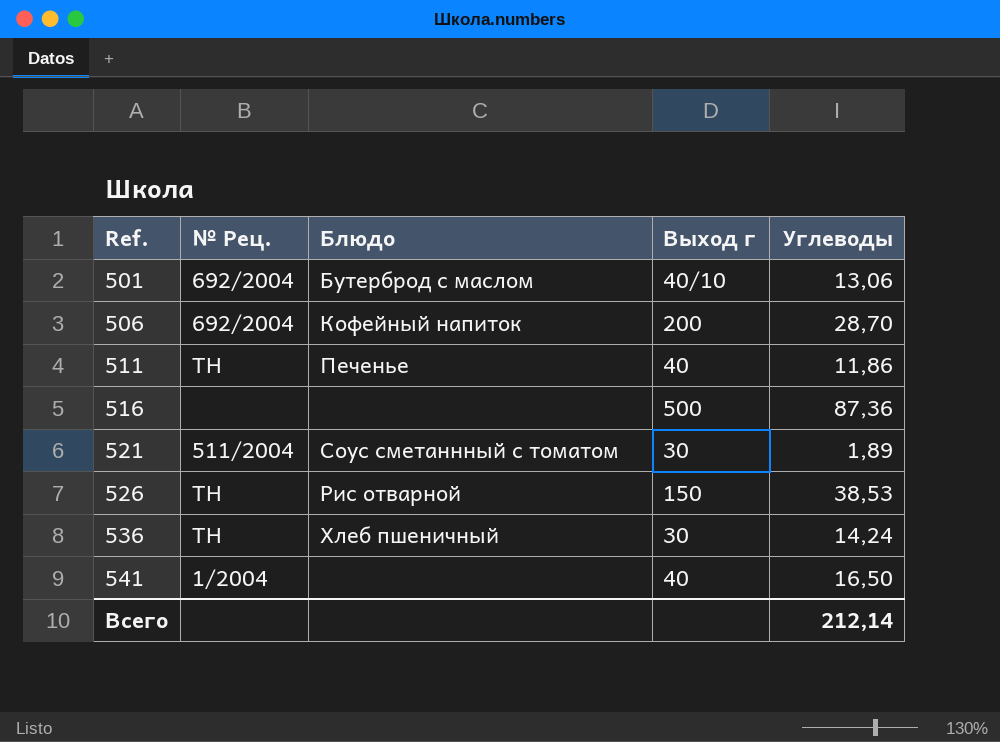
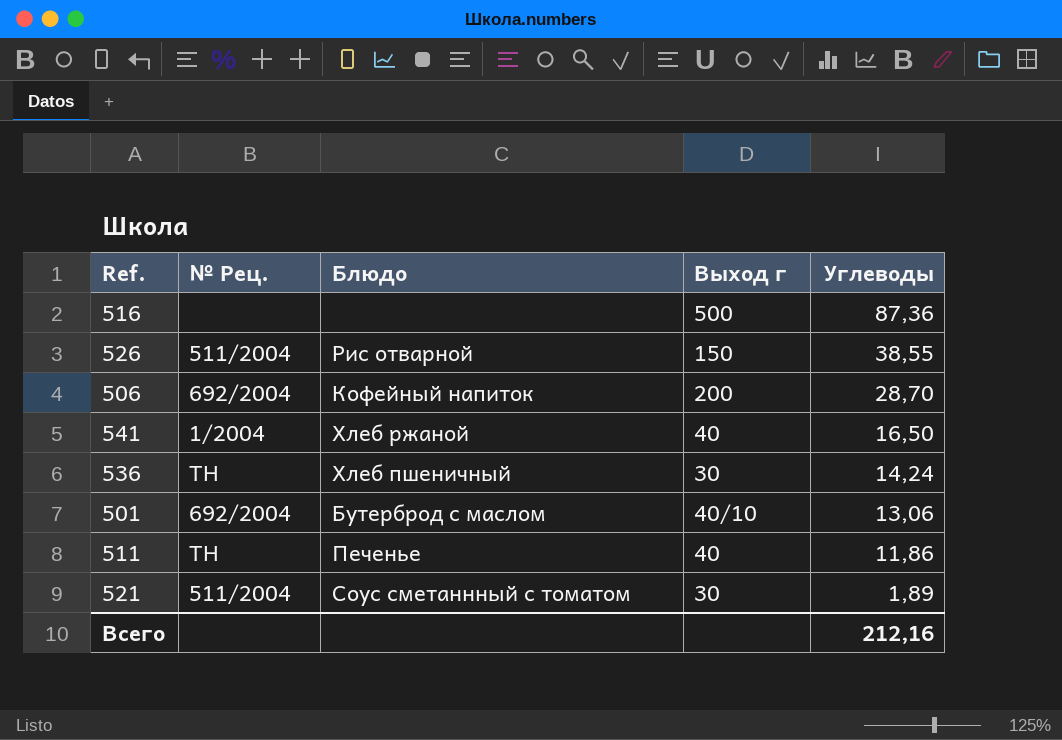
row order: Ref. ascending -> Углеводы descending
526 | № Рец.: ТН -> 511/2004
526 | Углеводы: 38,53 -> 38,55
541 | Блюдо: none -> Хлеб ржаной
Всего | Углеводы: 212,14 -> 212,16

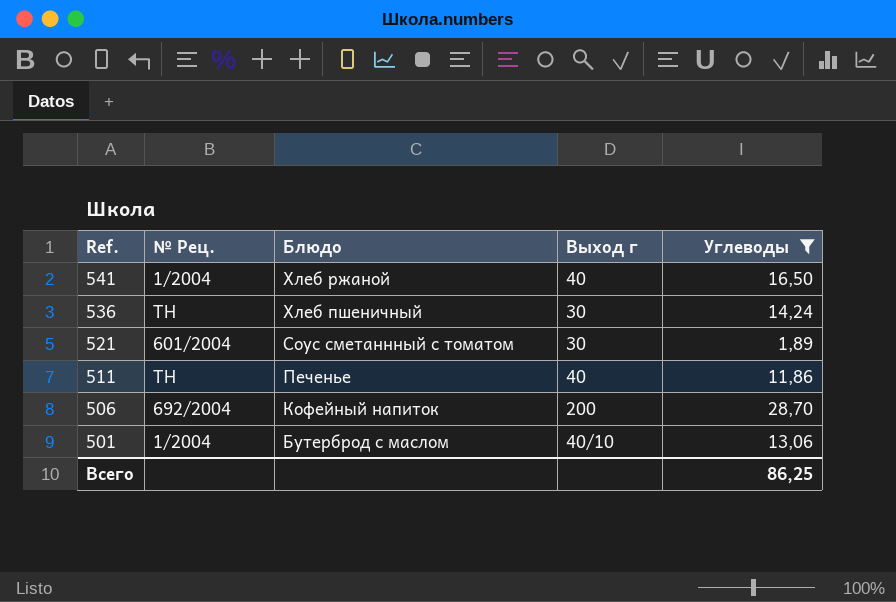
filter: none -> Углеводы <= 28,70
row order: Углеводы descending -> Ref. descending
521 | № Рец.: 511/2004 -> 601/2004
501 | № Рец.: 692/2004 -> 1/2004
Всего | Углеводы: 212,16 -> 86,25

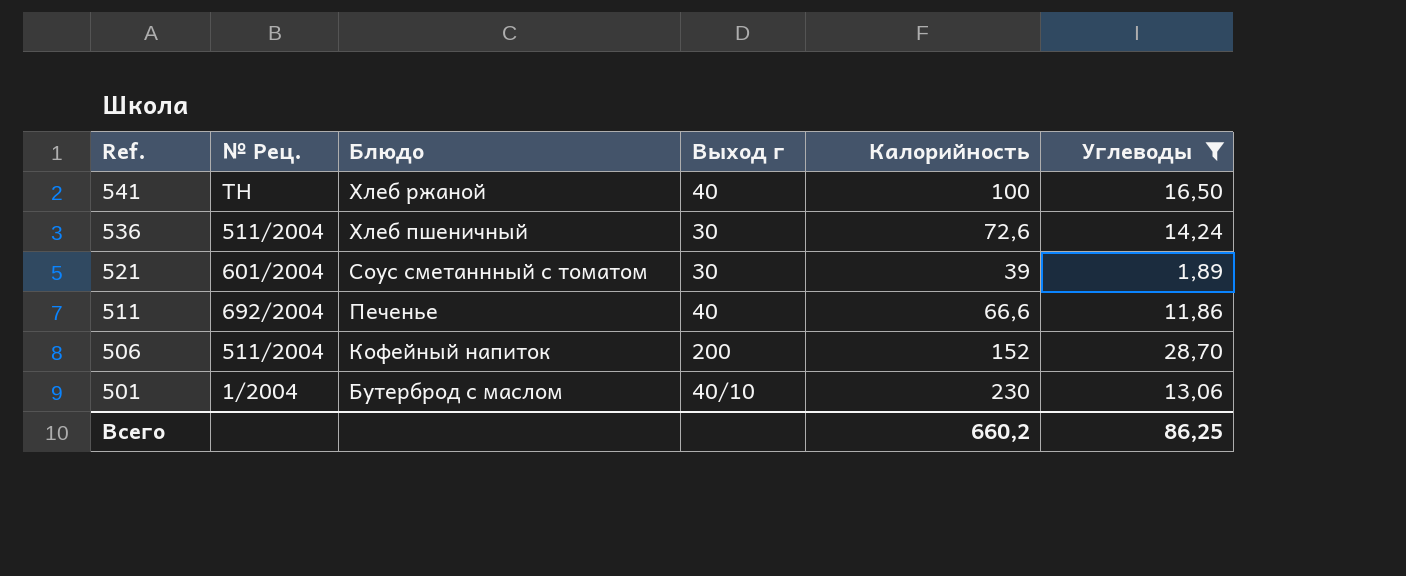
column Калорийность | position: none -> 5
541 | № Рец.: 1/2004 -> ТН
536 | № Рец.: ТН -> 511/2004
511 | № Рец.: ТН -> 692/2004
506 | № Рец.: 692/2004 -> 511/2004

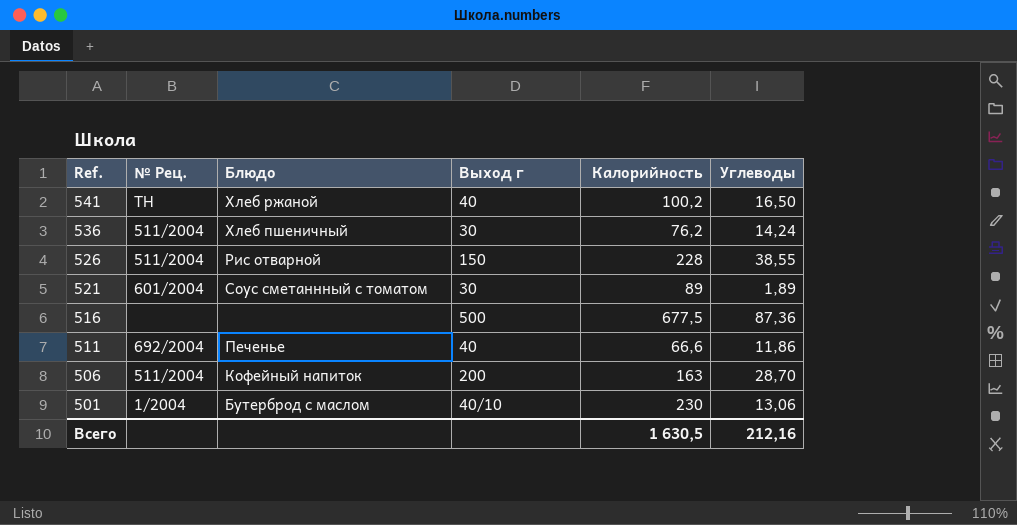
filter: Углеводы <= 28,70 -> none
541 | Калорийность: 100 -> 100,2
536 | Калорийность: 72,6 -> 76,2
521 | Калорийность: 39 -> 89
506 | Калорийность: 152 -> 163
Всего | Калорийность: 660,2 -> 1 630,5
Всего | Углеводы: 86,25 -> 212,16

